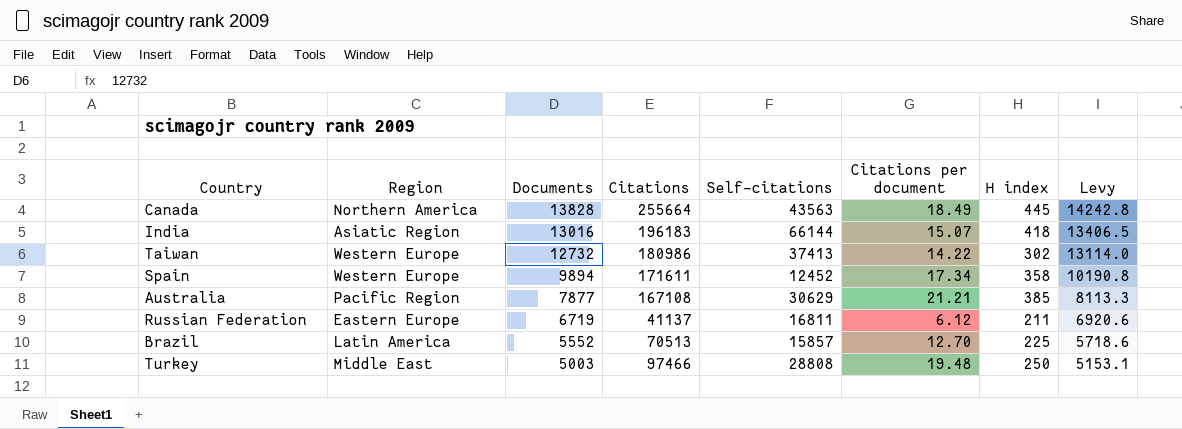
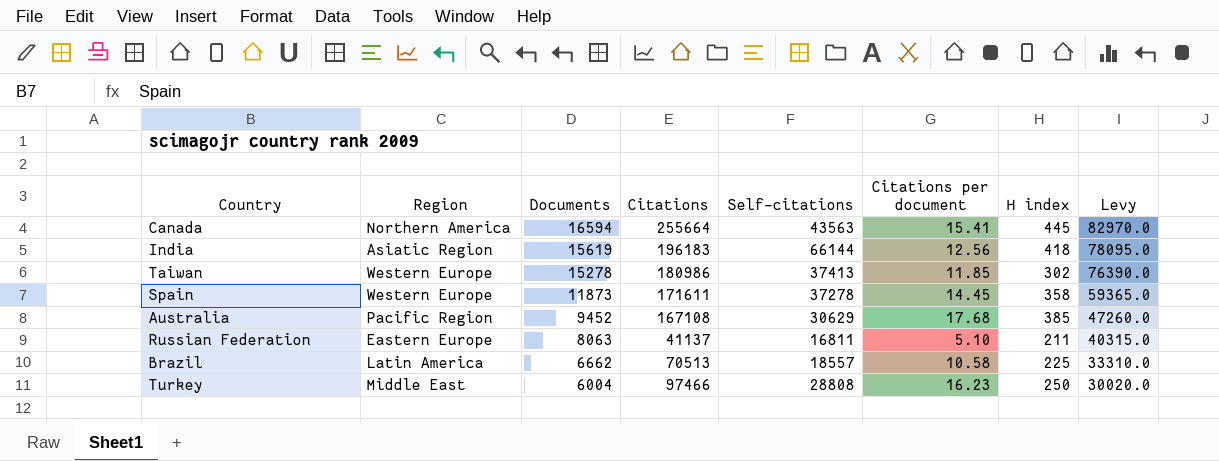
column Levy | formula: [Documents] * 1.03 -> [Documents] * 5
Canada | Documents: 13828 -> 16594
Canada | Citations per document: 18.49 -> 15.41
India | Documents: 13016 -> 15619
India | Citations per document: 15.07 -> 12.56
Taiwan | Documents: 12732 -> 15278
Taiwan | Citations per document: 14.22 -> 11.85
Spain | Documents: 9894 -> 11873
Spain | Self-citations: 12452 -> 37278
Spain | Citations per document: 17.34 -> 14.45
Australia | Documents: 7877 -> 9452
Australia | Citations per document: 21.21 -> 17.68
Russian Federation | Documents: 6719 -> 8063
Russian Federation | Citations per document: 6.12 -> 5.10
Brazil | Documents: 5552 -> 6662
Brazil | Self-citations: 15857 -> 18557
Brazil | Citations per document: 12.70 -> 10.58
Turkey | Documents: 5003 -> 6004
Turkey | Citations per document: 19.48 -> 16.23

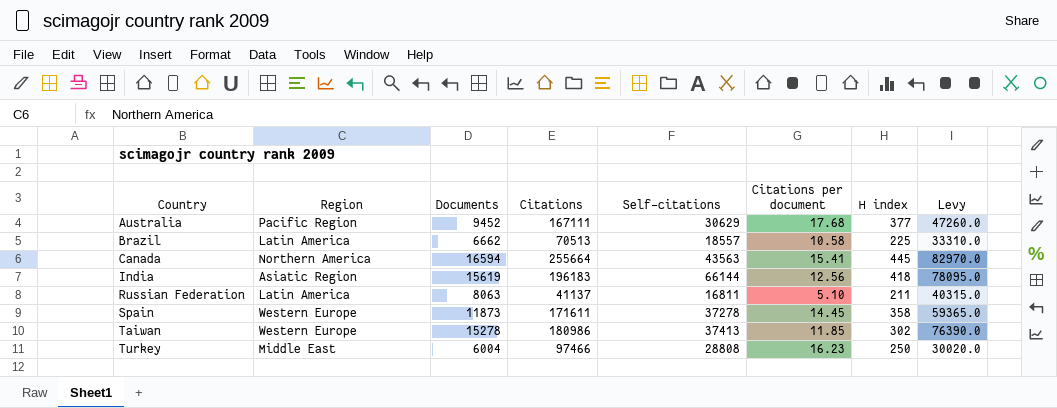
row order: Documents descending -> Country ascending
Australia | Citations: 167108 -> 167111
Australia | H index: 385 -> 377
Russian Federation | Region: Eastern Europe -> Latin America

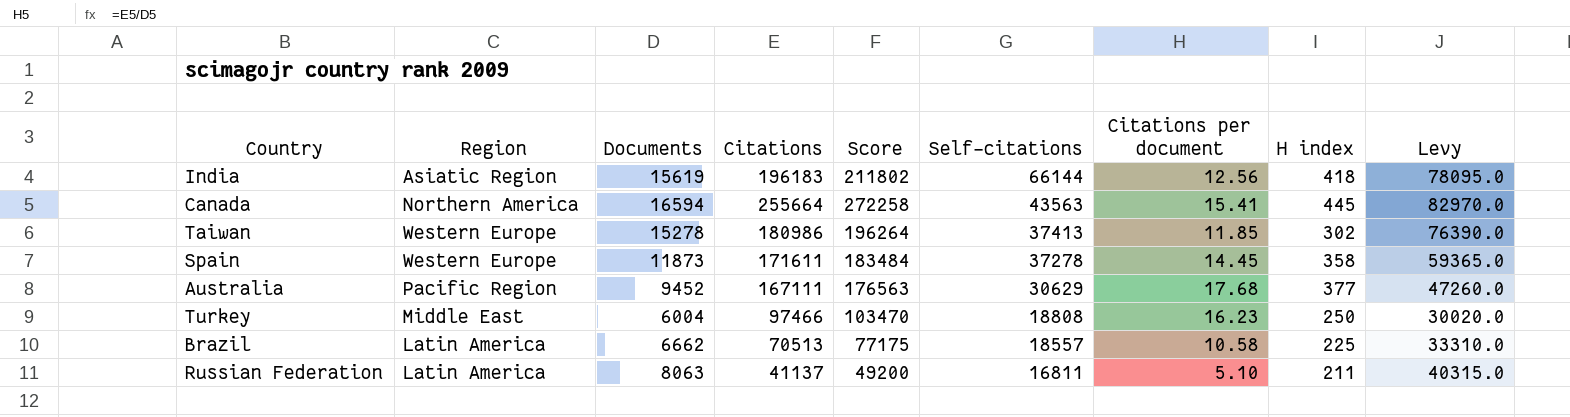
row order: Country ascending -> Self-citations descending
column Score | formula: none -> [Documents] + [Citations]
Turkey | Self-citations: 28808 -> 18808

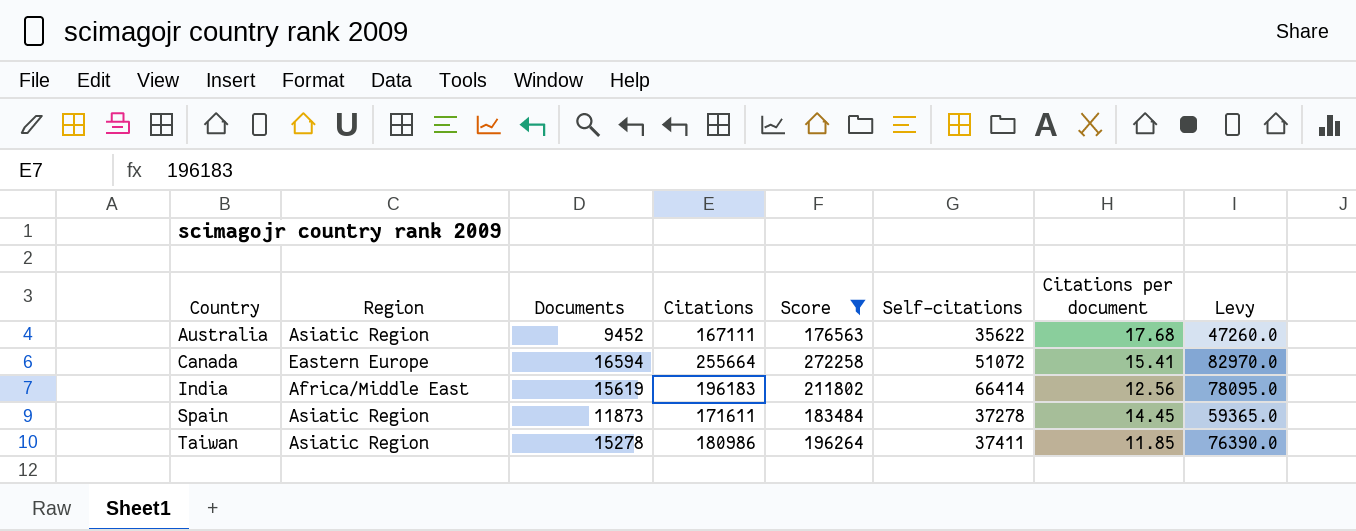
filter: none -> Score >= 176563
row order: Self-citations descending -> Country ascending
column H index | position: 8 -> none
Australia | Region: Pacific Region -> Asiatic Region
Australia | Self-citations: 30629 -> 35622
Canada | Region: Northern America -> Eastern Europe
Canada | Self-citations: 43563 -> 51072
India | Region: Asiatic Region -> Africa/Middle East
India | Self-citations: 66144 -> 66414
Spain | Region: Western Europe -> Asiatic Region
Taiwan | Region: Western Europe -> Asiatic Region
Taiwan | Self-citations: 37413 -> 37411

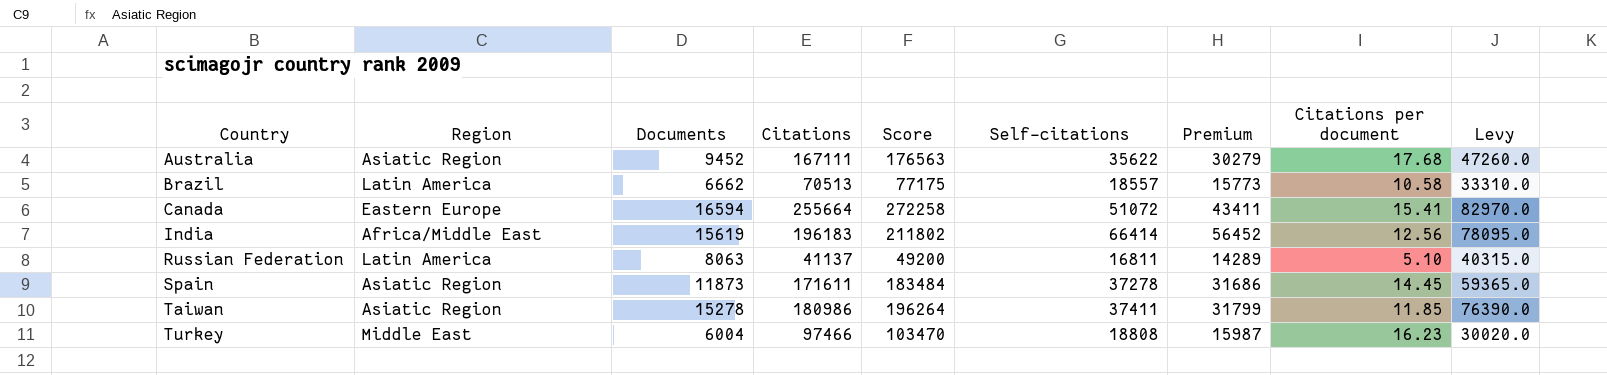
filter: Score >= 176563 -> none
column Premium | formula: none -> [Self-citations] * 0.85

